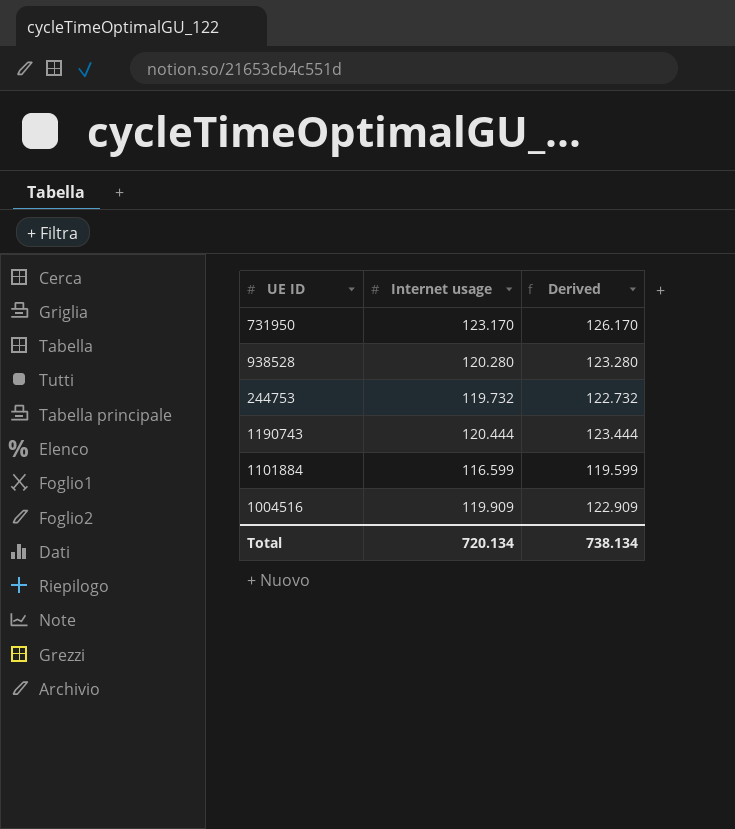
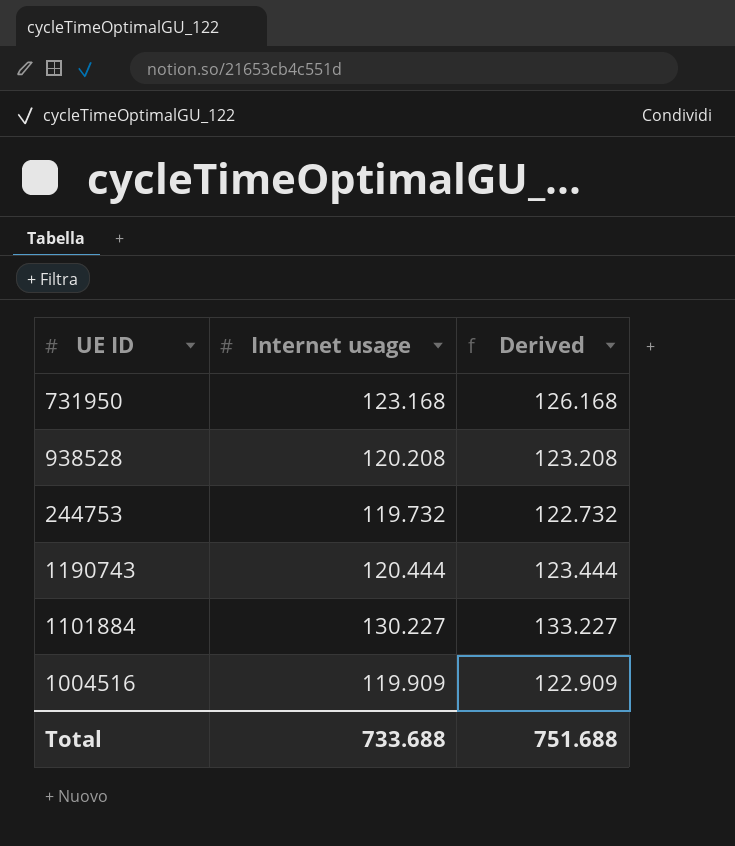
731950 | Internet usage: 123.170 -> 123.168
731950 | Derived: 126.170 -> 126.168
938528 | Internet usage: 120.280 -> 120.208
938528 | Derived: 123.280 -> 123.208
1101884 | Internet usage: 116.599 -> 130.227
1101884 | Derived: 119.599 -> 133.227
Total | Internet usage: 720.134 -> 733.688
Total | Derived: 738.134 -> 751.688

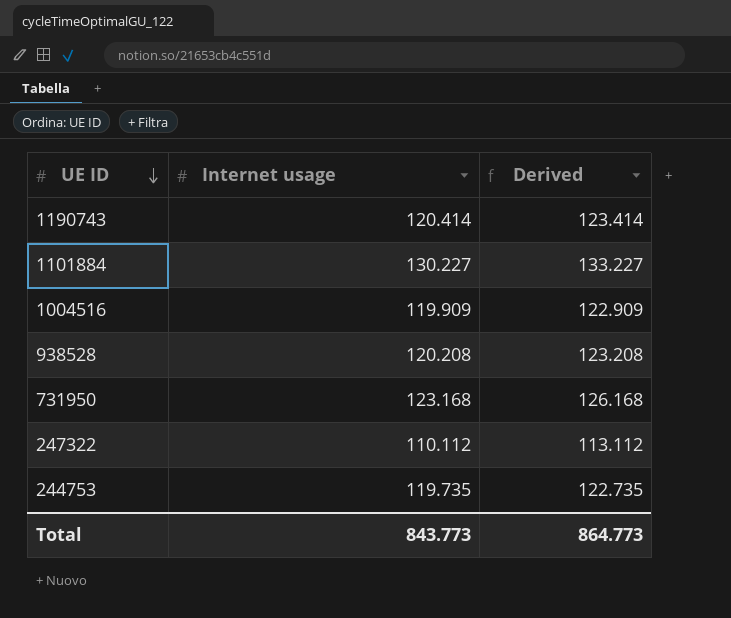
row order: none -> UE ID descending
1190743 | Internet usage: 120.444 -> 120.414
1190743 | Derived: 123.444 -> 123.414
row 247322: none -> 110.112 | 113.112
244753 | Internet usage: 119.732 -> 119.735
244753 | Derived: 122.732 -> 122.735
Total | Internet usage: 733.688 -> 843.773
Total | Derived: 751.688 -> 864.773

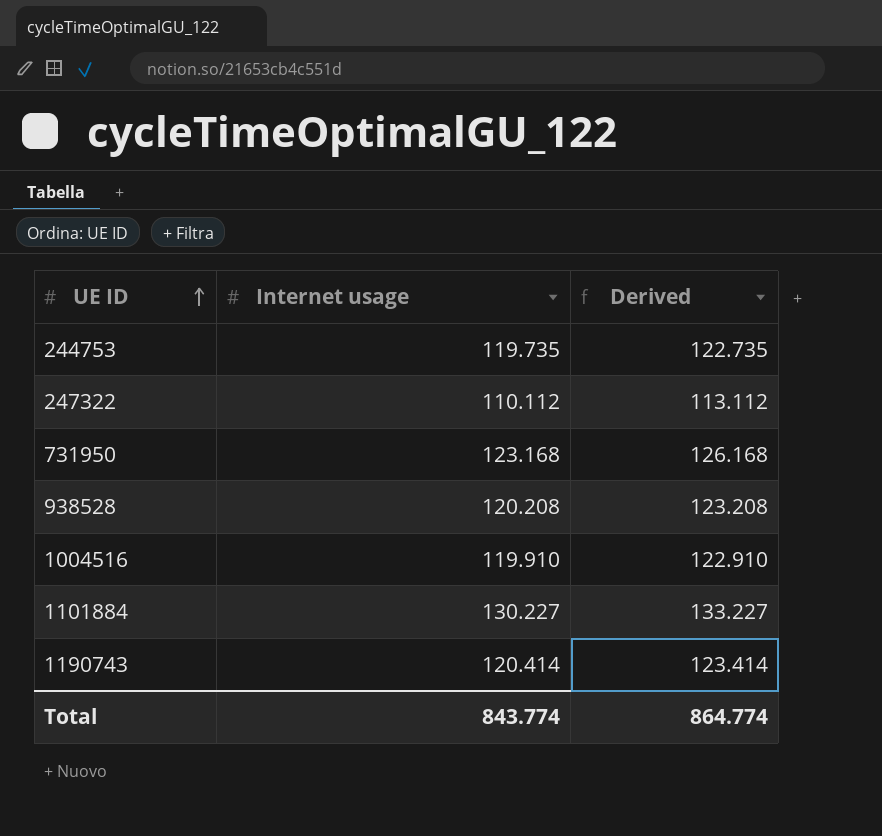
row order: UE ID descending -> UE ID ascending
1004516 | Internet usage: 119.909 -> 119.910
1004516 | Derived: 122.909 -> 122.910
Total | Internet usage: 843.773 -> 843.774
Total | Derived: 864.773 -> 864.774

